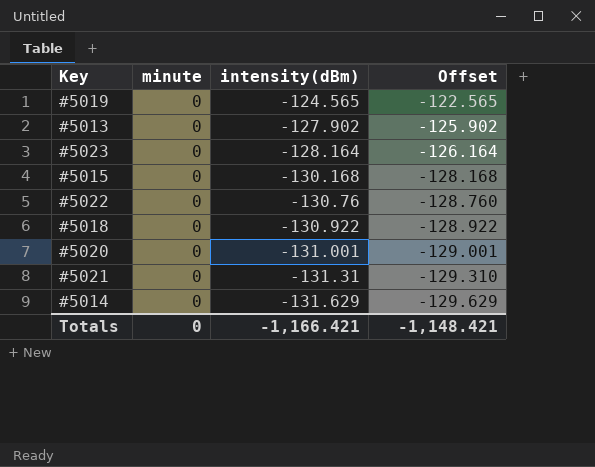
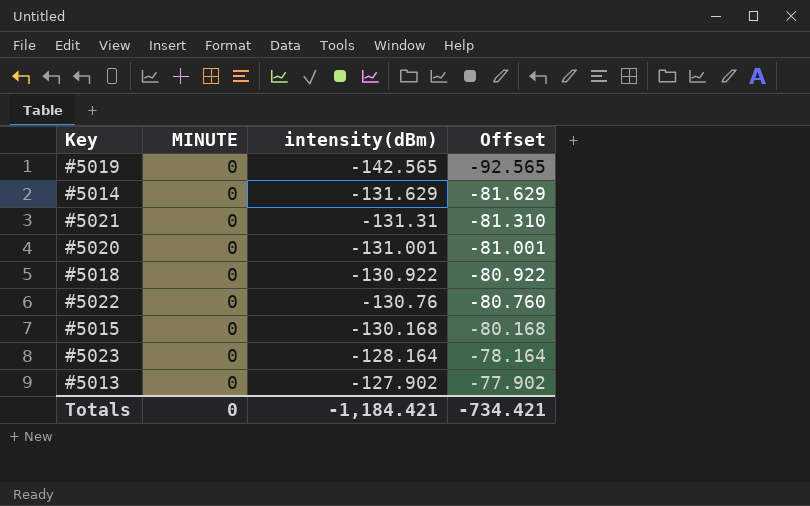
row order: intensity(dBm) descending -> intensity(dBm) ascending
column name: minute -> MINUTE
column Offset | formula: [intensity(dBm)] + 2 -> [intensity(dBm)] + 50
#5019 | intensity(dBm): -124.565 -> -142.565
Totals | intensity(dBm): -1,166.421 -> -1,184.421
Totals | Offset: -1,148.421 -> -734.421

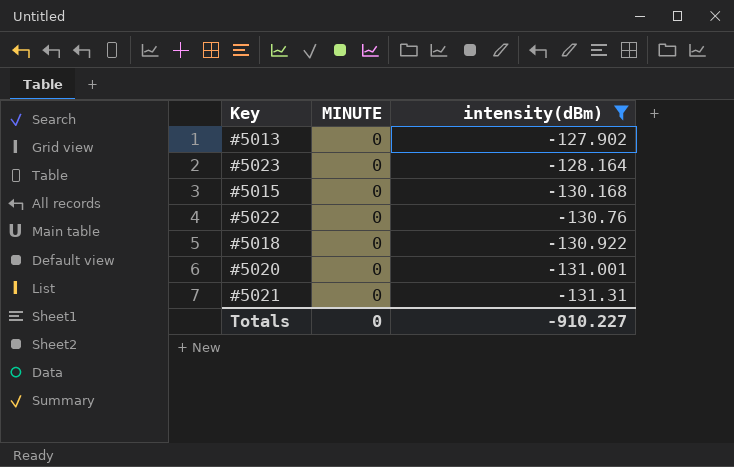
filter: none -> intensity(dBm) >= -131.31
row order: intensity(dBm) ascending -> intensity(dBm) descending
column Offset | formula: [intensity(dBm)] + 50 -> none
Totals | intensity(dBm): -1,184.421 -> -910.227

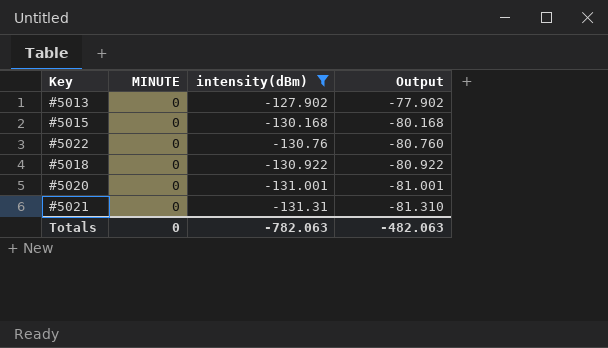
column Output | formula: none -> [intensity(dBm)] + 50
row #5023: 0 | -128.164 -> none
Totals | intensity(dBm): -910.227 -> -782.063

